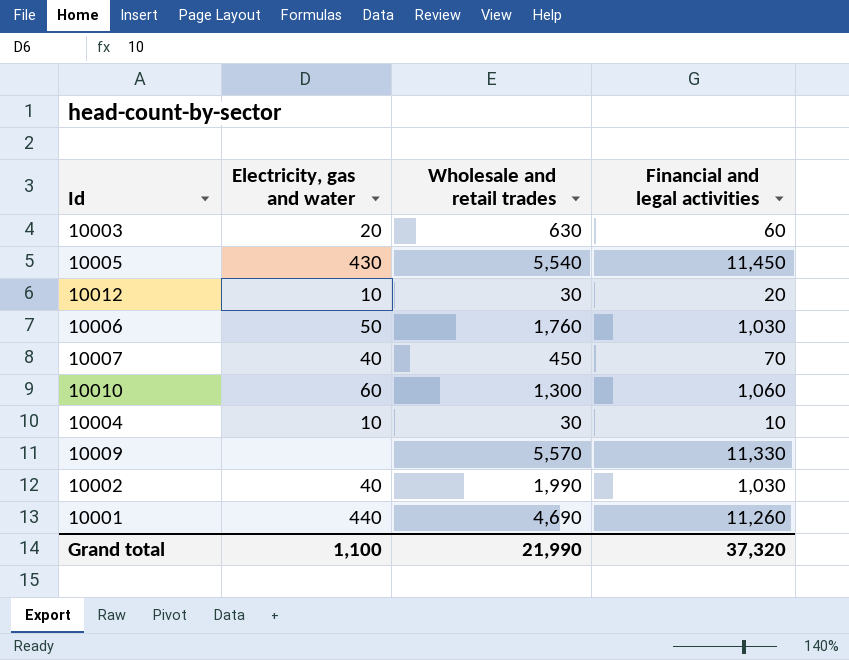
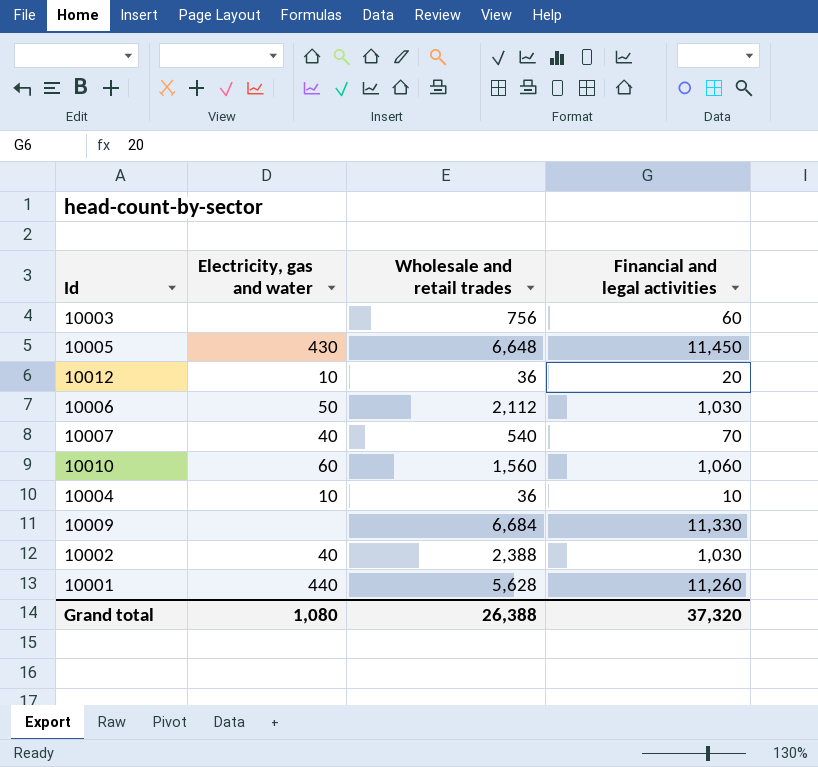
10003 | Electricity, gas and water: 20 -> none
10003 | Wholesale and retail trades: 630 -> 756
10005 | Wholesale and retail trades: 5,540 -> 6,648
10012 | Wholesale and retail trades: 30 -> 36
10006 | Wholesale and retail trades: 1,760 -> 2,112
10007 | Wholesale and retail trades: 450 -> 540
10010 | Wholesale and retail trades: 1,300 -> 1,560
10004 | Wholesale and retail trades: 30 -> 36
10009 | Wholesale and retail trades: 5,570 -> 6,684
10002 | Wholesale and retail trades: 1,990 -> 2,388
10001 | Wholesale and retail trades: 4,690 -> 5,628
Grand total | Electricity, gas and water: 1,100 -> 1,080
Grand total | Wholesale and retail trades: 21,990 -> 26,388

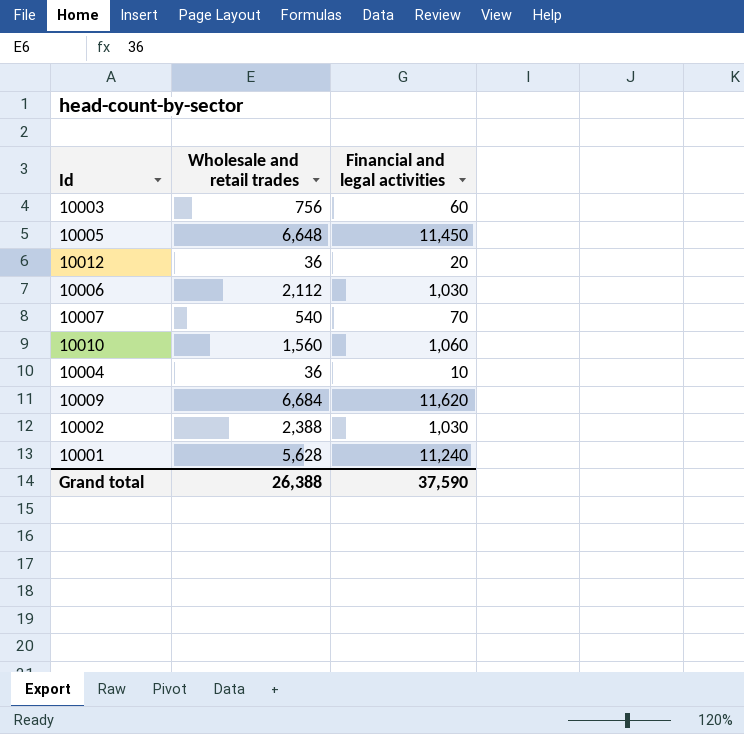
column Electricity, gas and water | position: 2 -> none
10009 | Financial and legal activities: 11,330 -> 11,620
10001 | Financial and legal activities: 11,260 -> 11,240
Grand total | Financial and legal activities: 37,320 -> 37,590

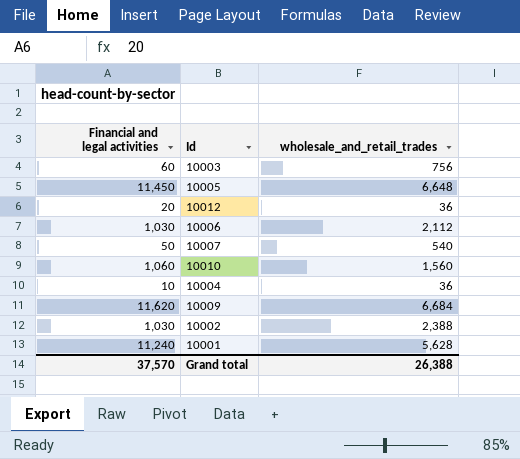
column Financial and legal activities | position: 3 -> 1
column name: Wholesale and retail trades -> wholesale_and_retail_trades
10007 | Financial and legal activities: 70 -> 50
Grand total | Financial and legal activities: 37,590 -> 37,570

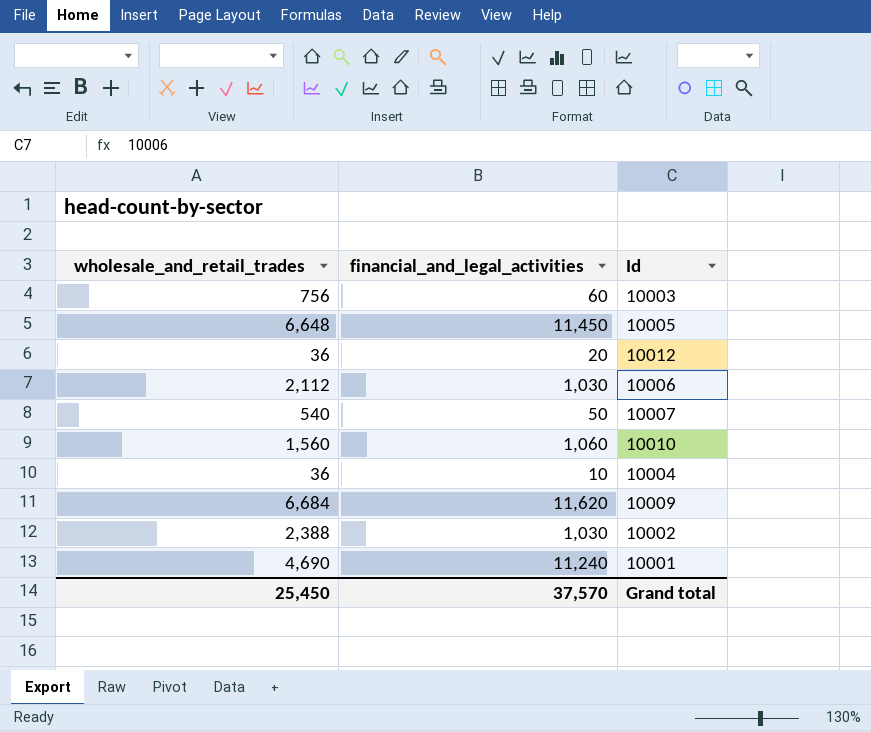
column wholesale_and_retail_trades | position: 3 -> 1
column name: Financial and legal activities -> financial_and_legal_activities
10001 | wholesale_and_retail_trades: 5,628 -> 4,690
Grand total | wholesale_and_retail_trades: 26,388 -> 25,450

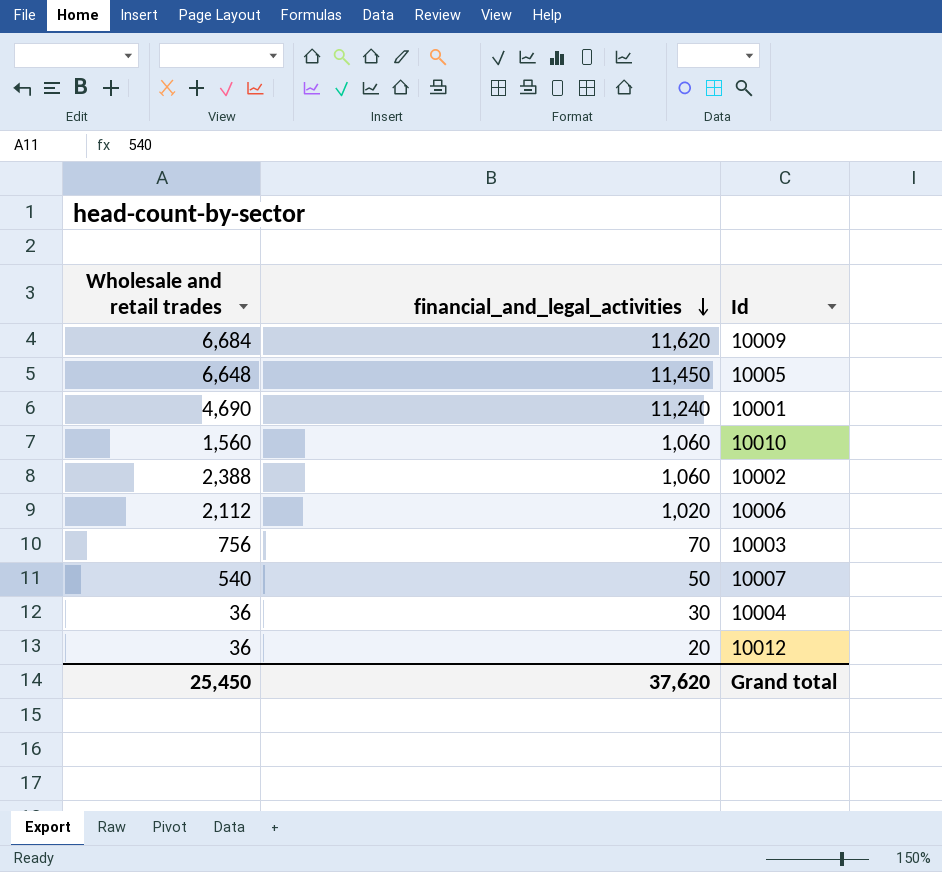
row order: none -> financial_and_legal_activities descending
column name: wholesale_and_retail_trades -> Wholesale and retail trades
10002 | financial_and_legal_activities: 1,030 -> 1,060
10006 | financial_and_legal_activities: 1,030 -> 1,020
10003 | financial_and_legal_activities: 60 -> 70
10004 | financial_and_legal_activities: 10 -> 30
Grand total | financial_and_legal_activities: 37,570 -> 37,620

